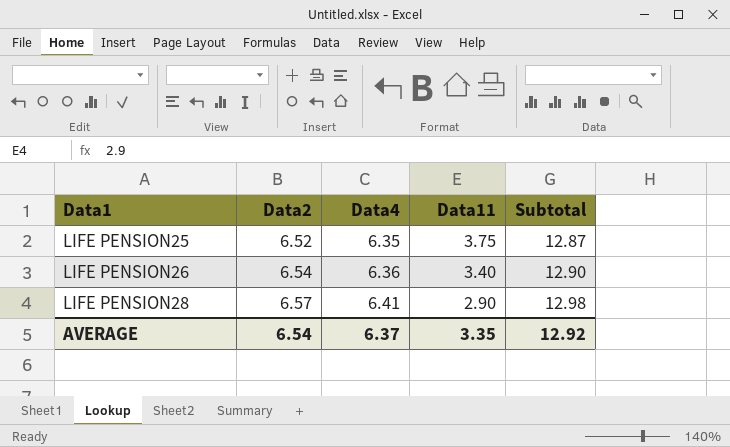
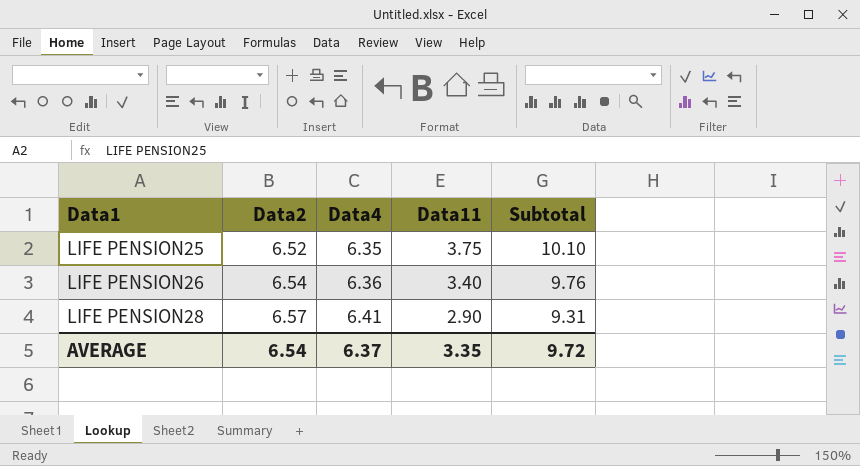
column Subtotal | formula: [Data2] + [Data4] -> [Data4] + [Data11]
AVERAGE | Subtotal: 12.92 -> 9.72

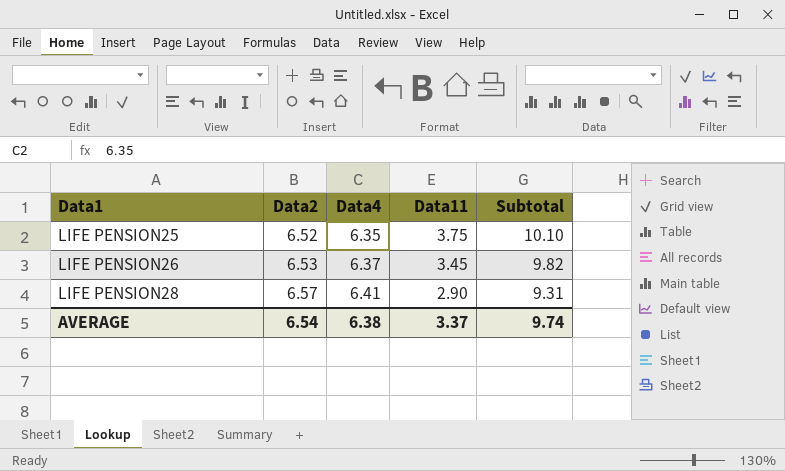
LIFE PENSION26 | Data2: 6.54 -> 6.53
LIFE PENSION26 | Data4: 6.36 -> 6.37
LIFE PENSION26 | Data11: 3.40 -> 3.45
LIFE PENSION26 | Subtotal: 9.76 -> 9.82
AVERAGE | Data4: 6.37 -> 6.38
AVERAGE | Data11: 3.35 -> 3.37
AVERAGE | Subtotal: 9.72 -> 9.74

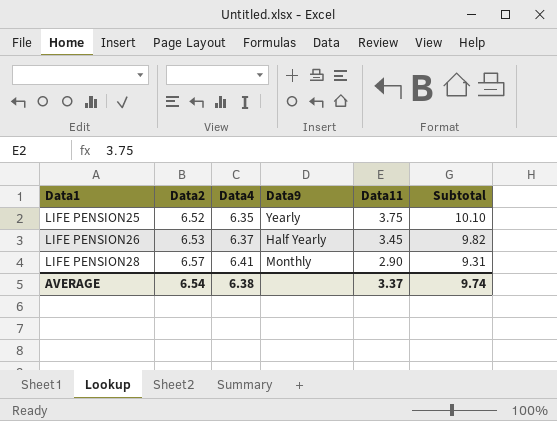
column Data9 | position: none -> 4

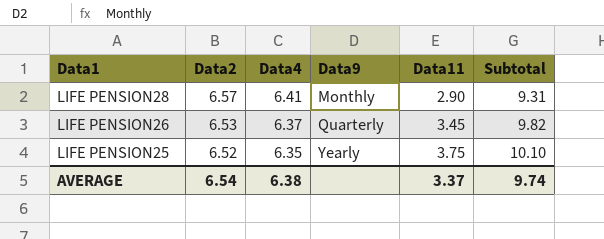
row order: Data1 ascending -> Data1 descending
LIFE PENSION26 | Data9: Half Yearly -> Quarterly

